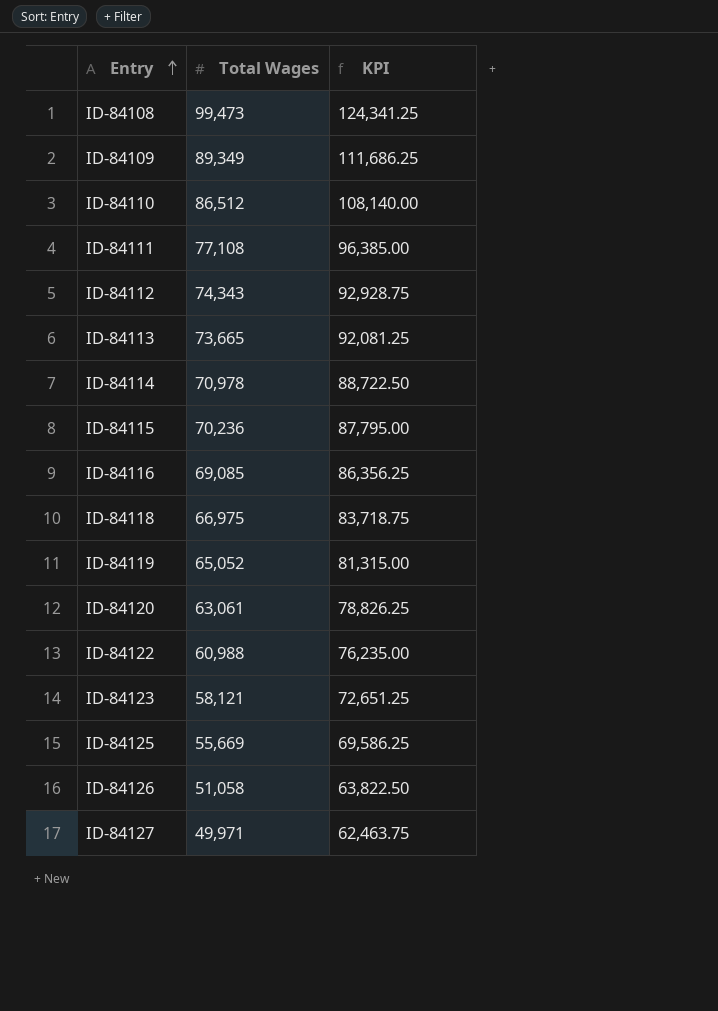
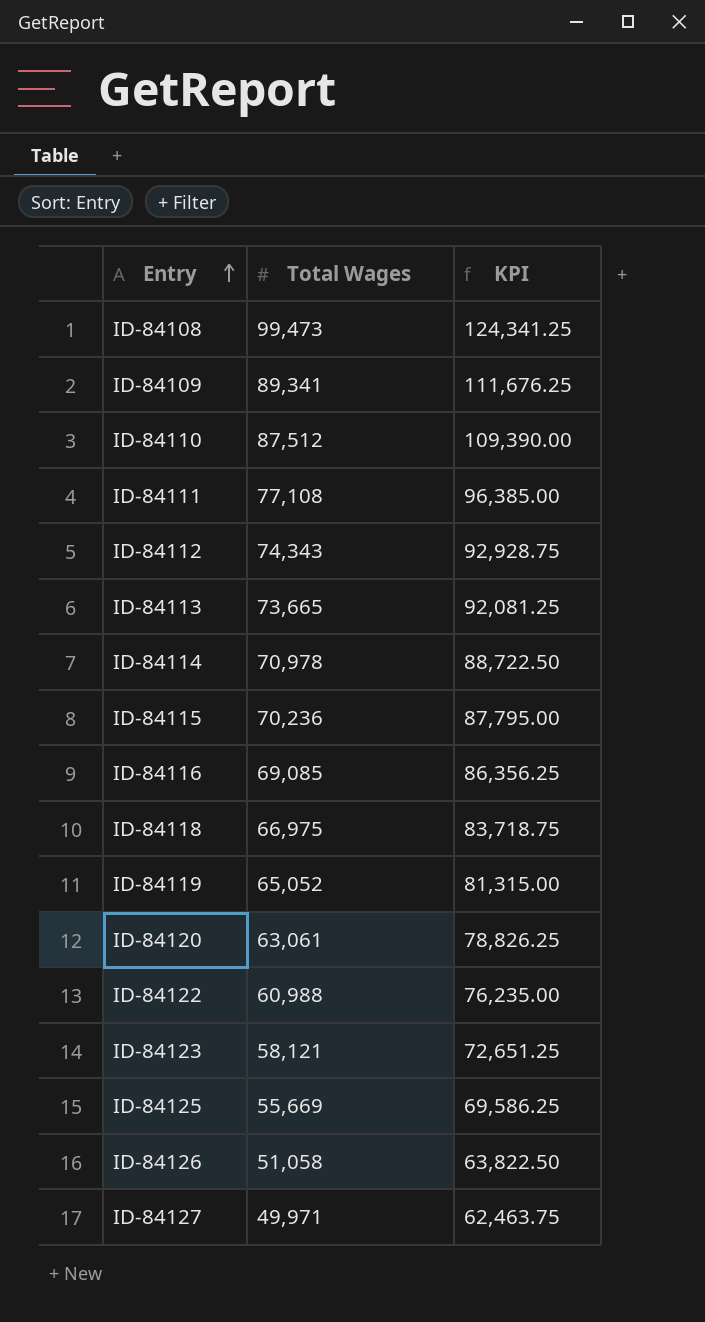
ID-84109 | Total Wages: 89,349 -> 89,341
ID-84109 | KPI: 111,686.25 -> 111,676.25
ID-84110 | Total Wages: 86,512 -> 87,512
ID-84110 | KPI: 108,140.00 -> 109,390.00

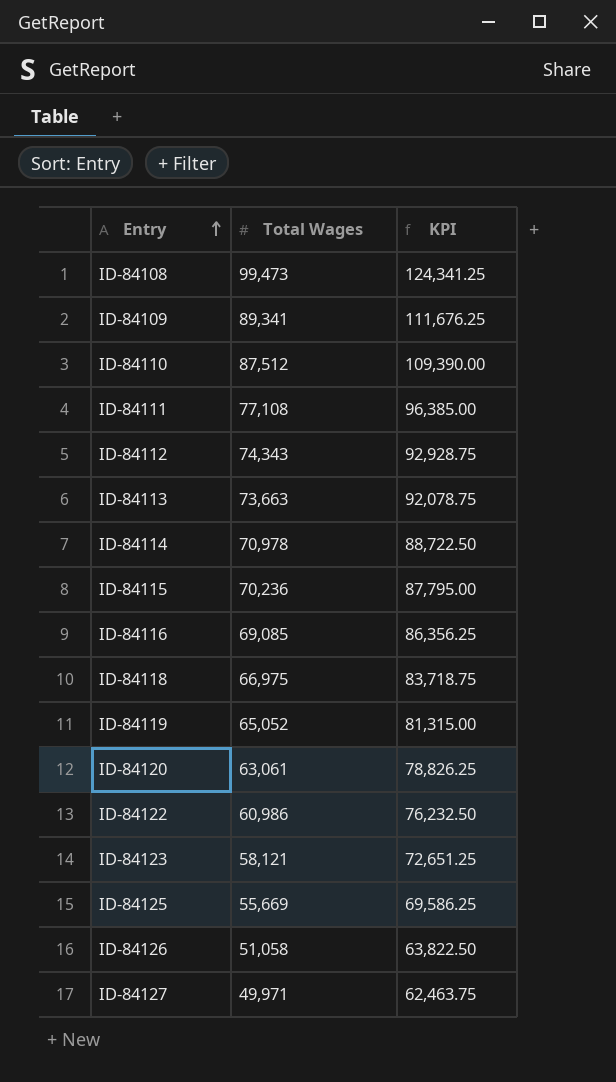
ID-84113 | Total Wages: 73,665 -> 73,663
ID-84113 | KPI: 92,081.25 -> 92,078.75
ID-84122 | Total Wages: 60,988 -> 60,986
ID-84122 | KPI: 76,235.00 -> 76,232.50

